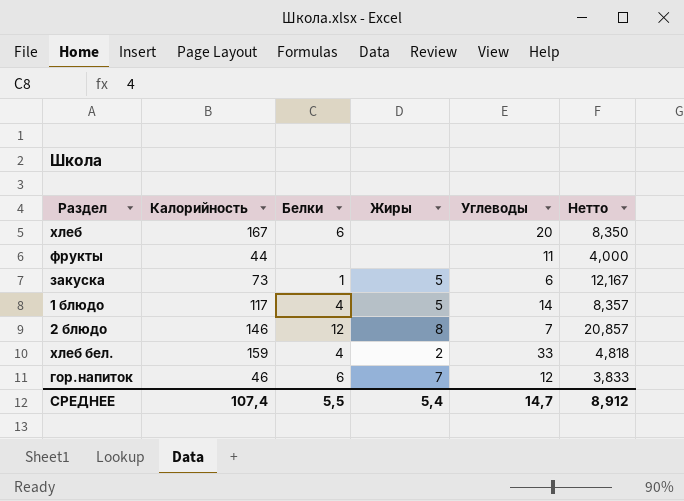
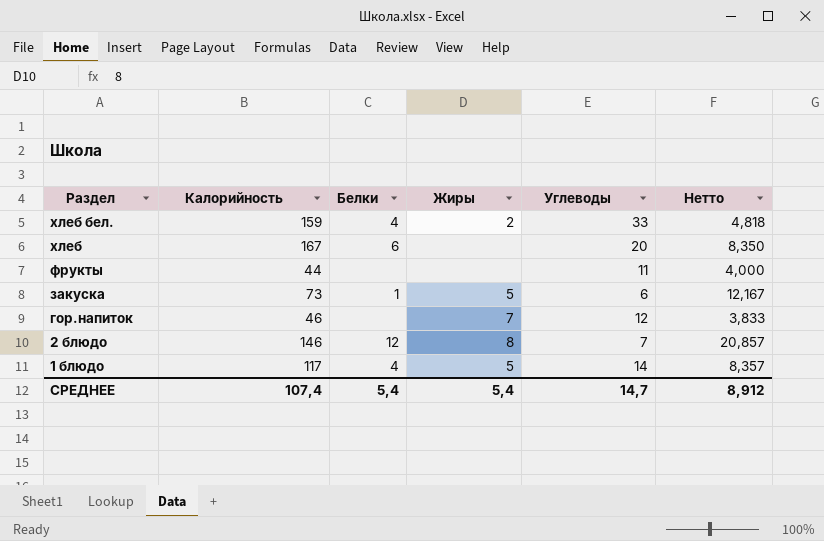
row order: none -> Раздел descending
гор.напиток | Белки: 6 -> none
СРЕДНЕЕ | Белки: 5,5 -> 5,4

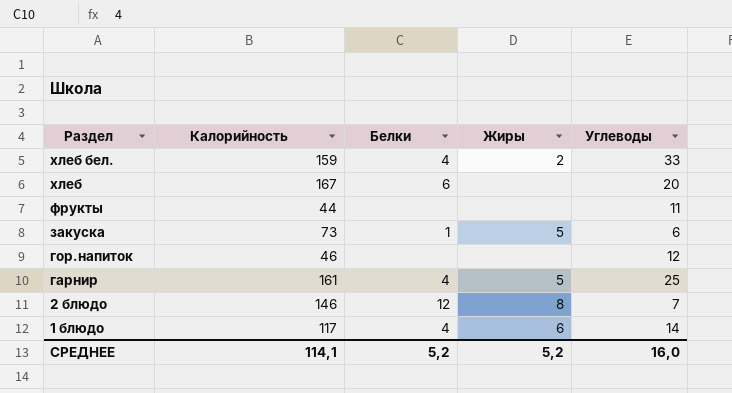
column Нетто | formula: [Калорийность] / [Углеводы] -> none
гор.напиток | Жиры: 7 -> none
row гарнир: none -> 161 | 4 | 5 | 25
1 блюдо | Жиры: 5 -> 6
СРЕДНЕЕ | Калорийность: 107,4 -> 114,1
СРЕДНЕЕ | Белки: 5,4 -> 5,2
СРЕДНЕЕ | Жиры: 5,4 -> 5,2
СРЕДНЕЕ | Углеводы: 14,7 -> 16,0

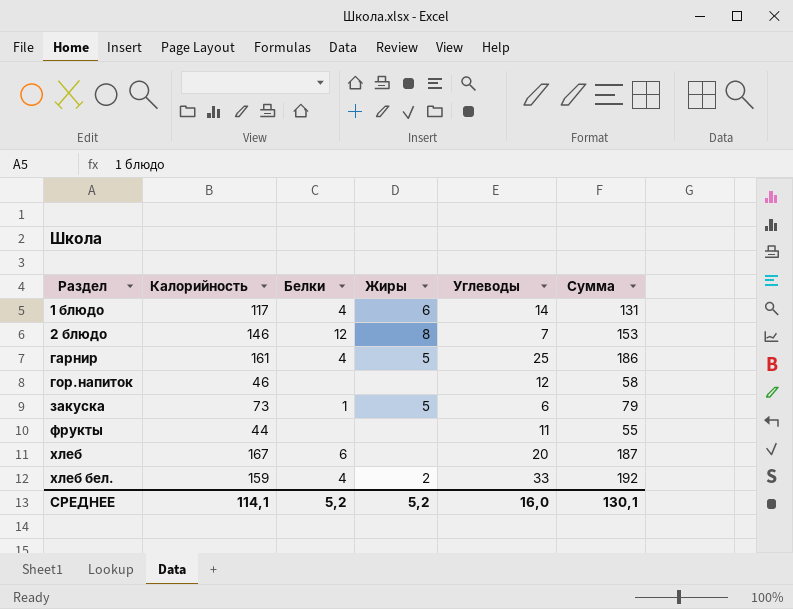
row order: Раздел descending -> Раздел ascending
column Сумма | formula: none -> [Калорийность] + [Углеводы]

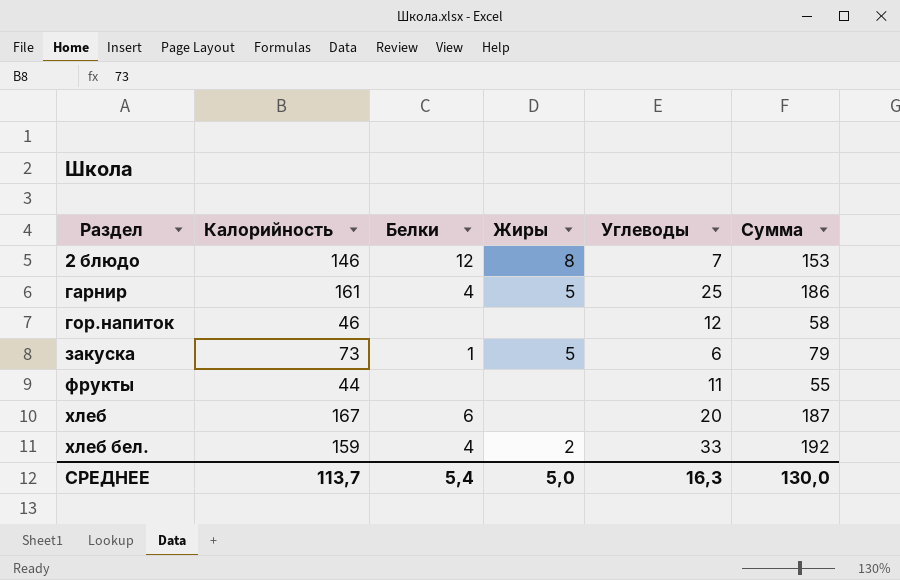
row 1 блюдо: 117 | 4 | 6 | 14 | 131 -> none
СРЕДНЕЕ | Калорийность: 114,1 -> 113,7
СРЕДНЕЕ | Белки: 5,2 -> 5,4
СРЕДНЕЕ | Жиры: 5,2 -> 5,0
СРЕДНЕЕ | Углеводы: 16,0 -> 16,3
СРЕДНЕЕ | Сумма: 130,1 -> 130,0

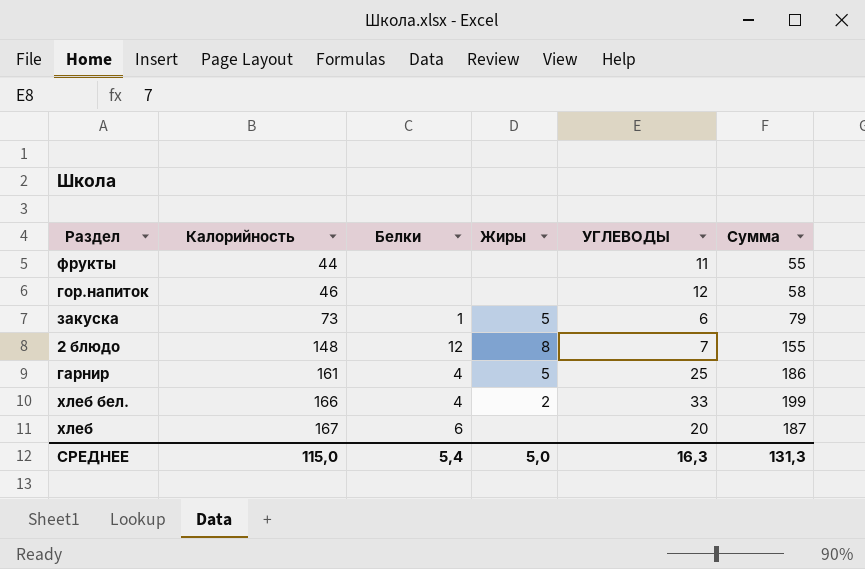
row order: Раздел ascending -> Калорийность ascending
column name: Углеводы -> УГЛЕВОДЫ
2 блюдо | Калорийность: 146 -> 148
2 блюдо | Сумма: 153 -> 155
хлеб бел. | Калорийность: 159 -> 166
хлеб бел. | Сумма: 192 -> 199
СРЕДНЕЕ | Калорийность: 113,7 -> 115,0
СРЕДНЕЕ | Сумма: 130,0 -> 131,3

